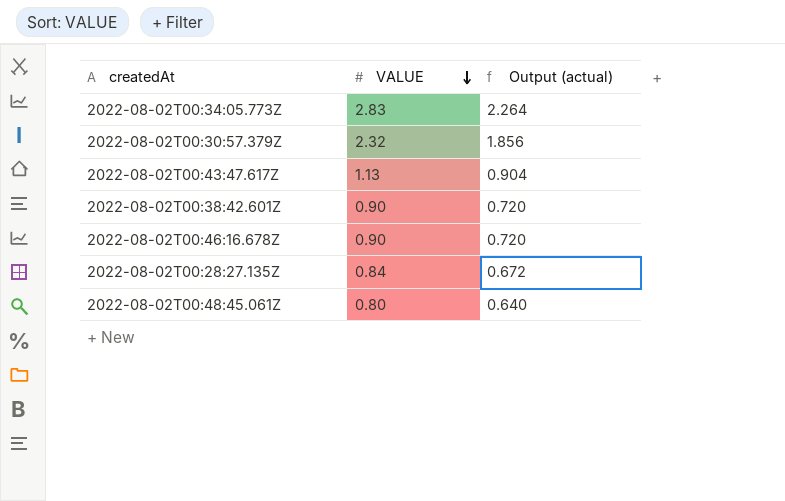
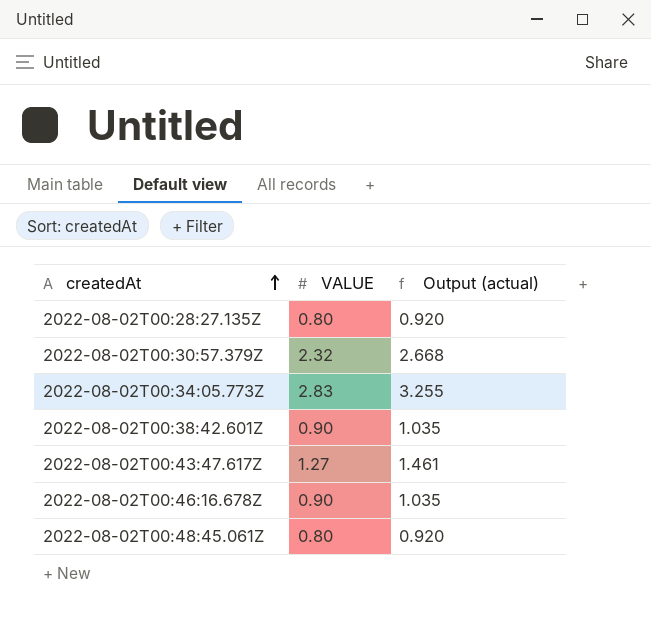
row order: VALUE descending -> createdAt ascending
column Output (actual) | formula: [VALUE] * 0.8 -> [VALUE] * 1.15
2022-08-02T00:28:27.135Z | VALUE: 0.84 -> 0.80
2022-08-02T00:43:47.617Z | VALUE: 1.13 -> 1.27

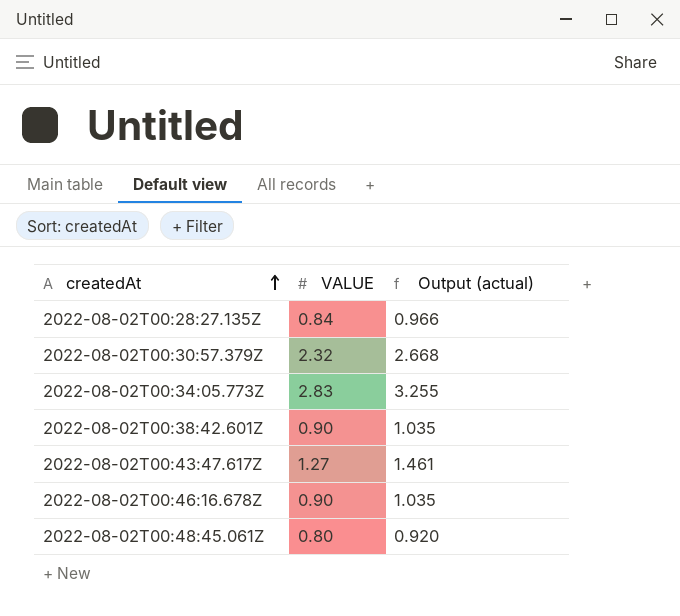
2022-08-02T00:28:27.135Z | VALUE: 0.80 -> 0.84
2022-08-02T00:28:27.135Z | Output (actual): 0.920 -> 0.966

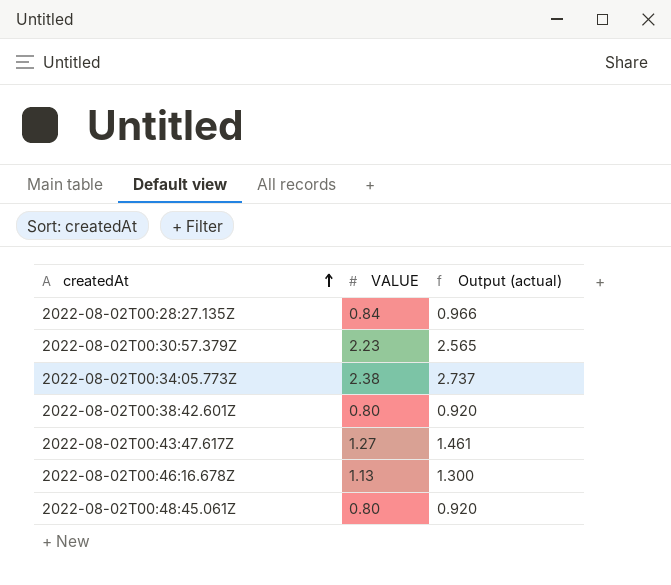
2022-08-02T00:30:57.379Z | VALUE: 2.32 -> 2.23
2022-08-02T00:30:57.379Z | Output (actual): 2.668 -> 2.565
2022-08-02T00:34:05.773Z | VALUE: 2.83 -> 2.38
2022-08-02T00:34:05.773Z | Output (actual): 3.255 -> 2.737
2022-08-02T00:38:42.601Z | VALUE: 0.90 -> 0.80
2022-08-02T00:38:42.601Z | Output (actual): 1.035 -> 0.920
2022-08-02T00:46:16.678Z | VALUE: 0.90 -> 1.13
2022-08-02T00:46:16.678Z | Output (actual): 1.035 -> 1.300

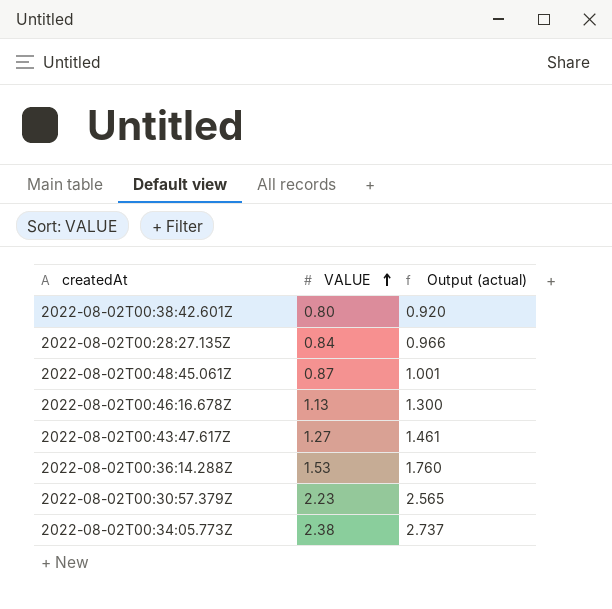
row order: createdAt ascending -> VALUE ascending
2022-08-02T00:48:45.061Z | VALUE: 0.80 -> 0.87
2022-08-02T00:48:45.061Z | Output (actual): 0.920 -> 1.001
row 2022-08-02T00:36:14.288Z: none -> 1.53 | 1.760

